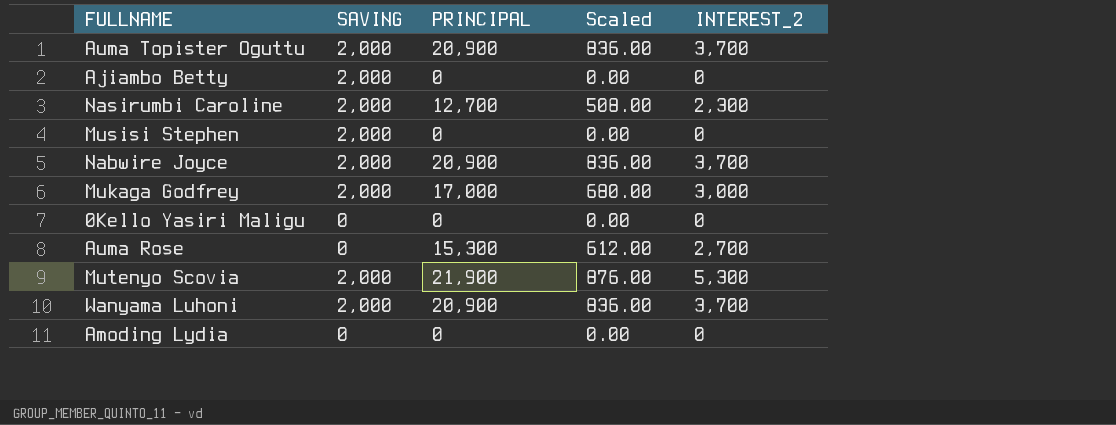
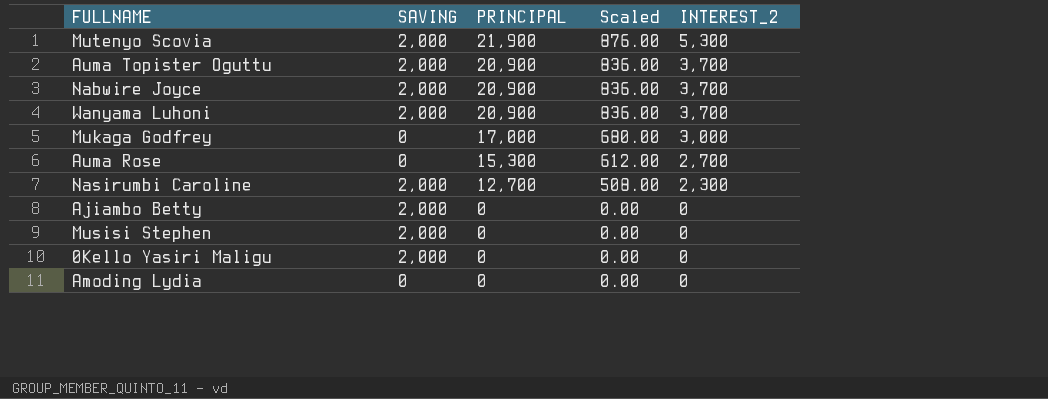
row order: none -> PRINCIPAL descending
Mukaga Godfrey | SAVING: 2,000 -> 0
0Kello Yasiri Maligu | SAVING: 0 -> 2,000

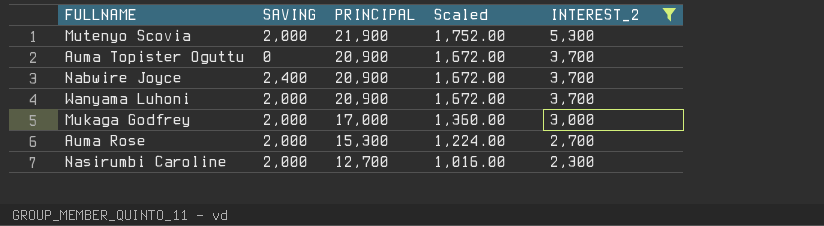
filter: none -> INTEREST_2 != 0
column Scaled | formula: [PRINCIPAL] * 0.04 -> [PRINCIPAL] * 0.08
Auma Topister Oguttu | SAVING: 2,000 -> 0
Nabwire Joyce | SAVING: 2,000 -> 2,400
Mukaga Godfrey | SAVING: 0 -> 2,000
Auma Rose | SAVING: 0 -> 2,000

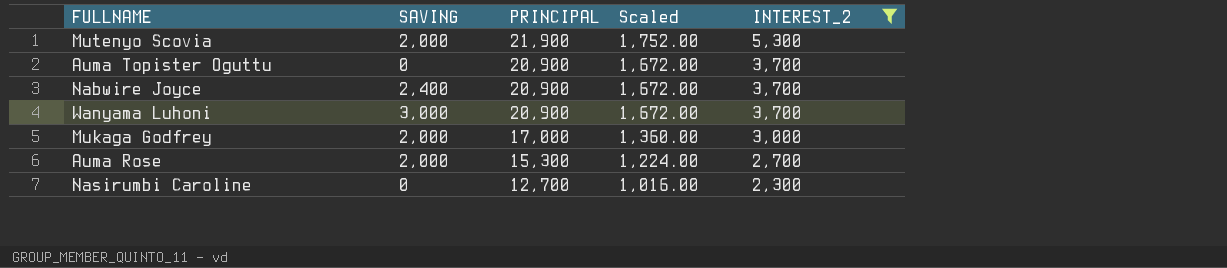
Wanyama Luhoni | SAVING: 2,000 -> 3,000
Nasirumbi Caroline | SAVING: 2,000 -> 0

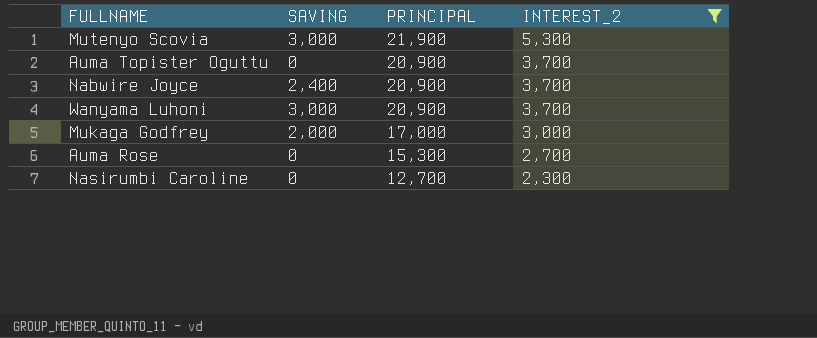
column Scaled | formula: [PRINCIPAL] * 0.08 -> none
Mutenyo Scovia | SAVING: 2,000 -> 3,000
Auma Rose | SAVING: 2,000 -> 0

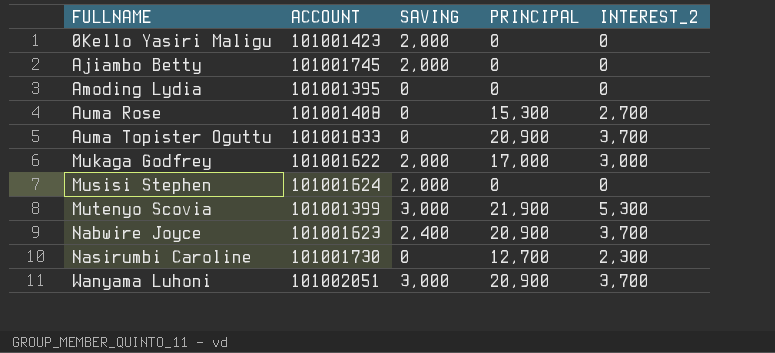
filter: INTEREST_2 != 0 -> none
row order: PRINCIPAL descending -> FULLNAME ascending
column ACCOUNT | position: none -> 2

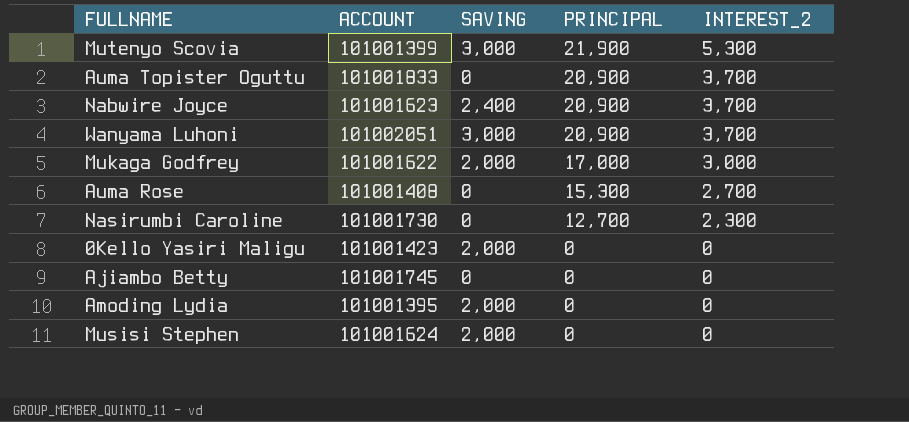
row order: FULLNAME ascending -> PRINCIPAL descending
Ajiambo Betty | SAVING: 2,000 -> 0
Amoding Lydia | SAVING: 0 -> 2,000

